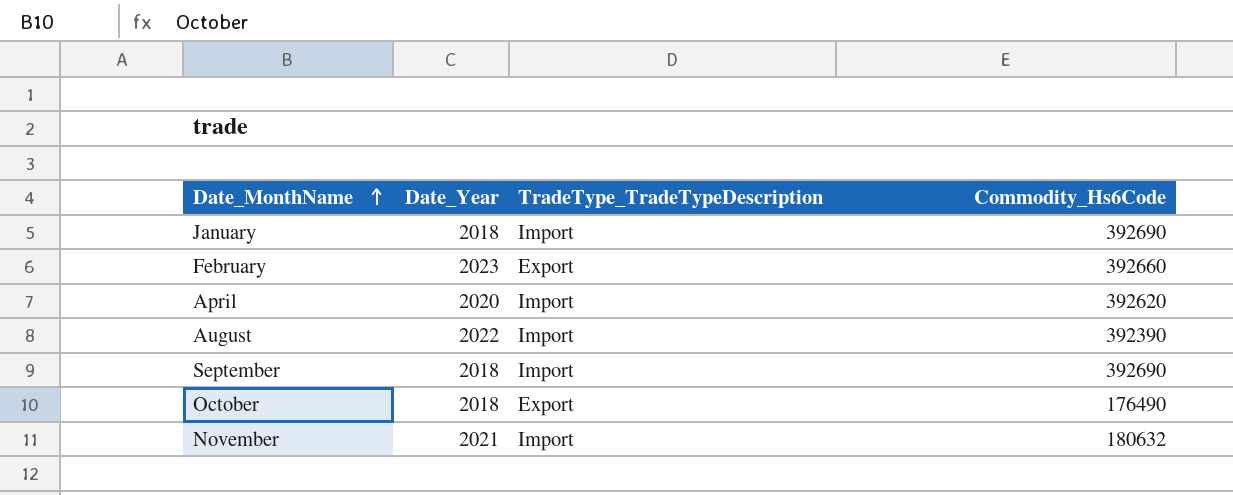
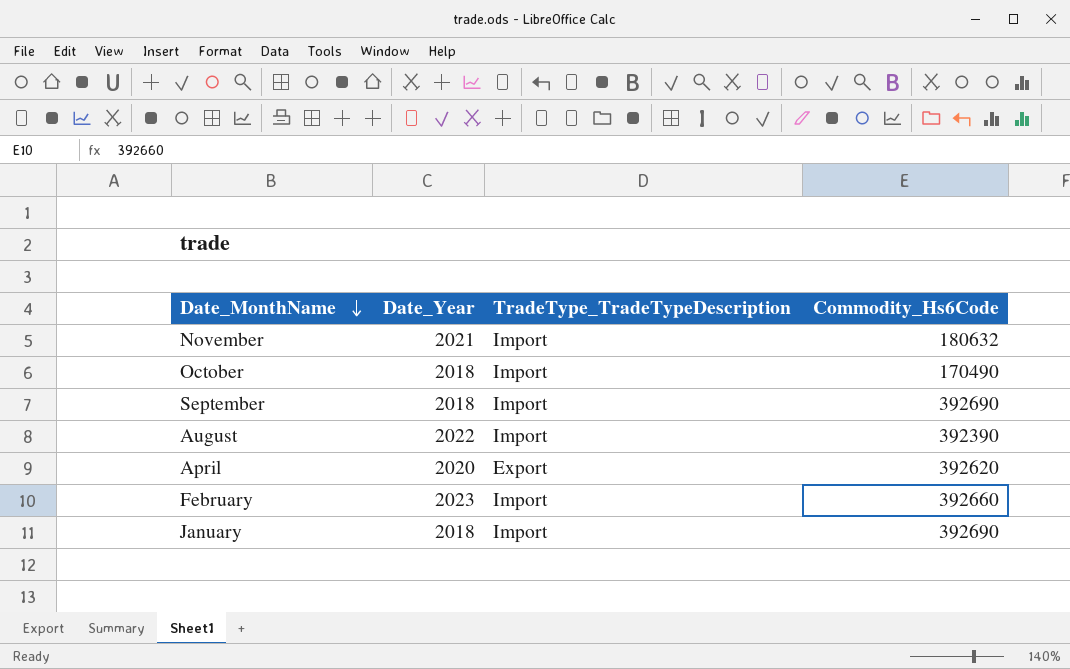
row order: Date_MonthName ascending -> Date_MonthName descending
October | TradeType_TradeTypeDescription: Export -> Import
October | Commodity_Hs6Code: 176490 -> 170490
April | TradeType_TradeTypeDescription: Import -> Export
February | TradeType_TradeTypeDescription: Export -> Import

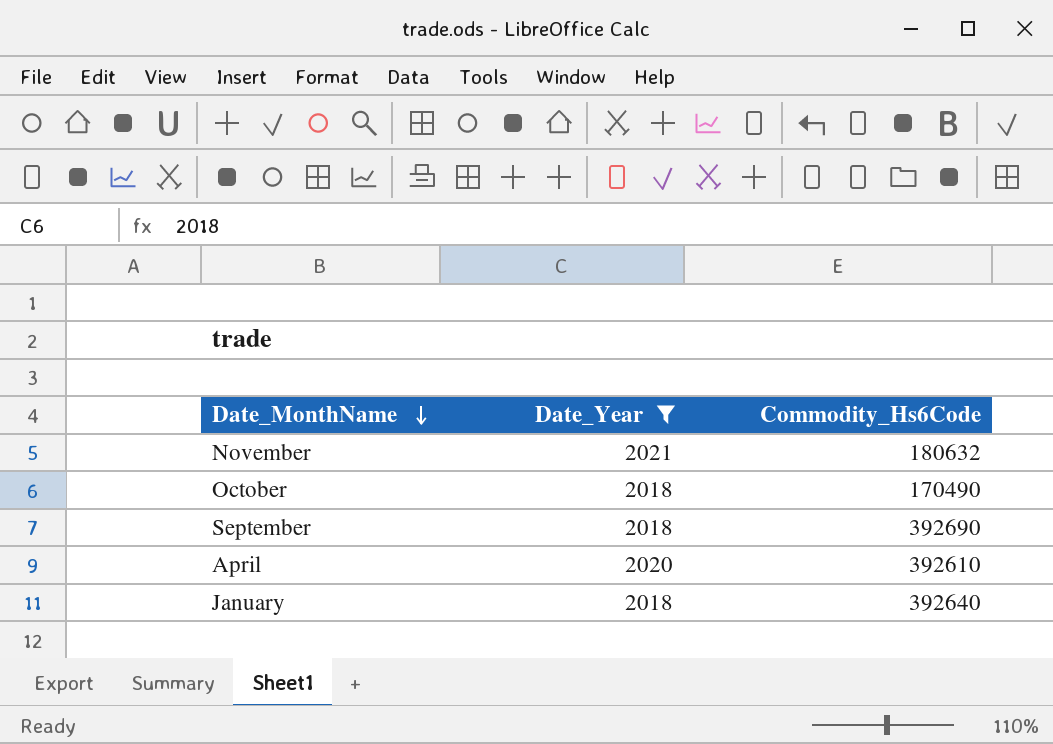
filter: none -> Date_Year <= 2021
column TradeType_TradeTypeDescription | position: 3 -> none
April | Commodity_Hs6Code: 392620 -> 392610
January | Commodity_Hs6Code: 392690 -> 392640

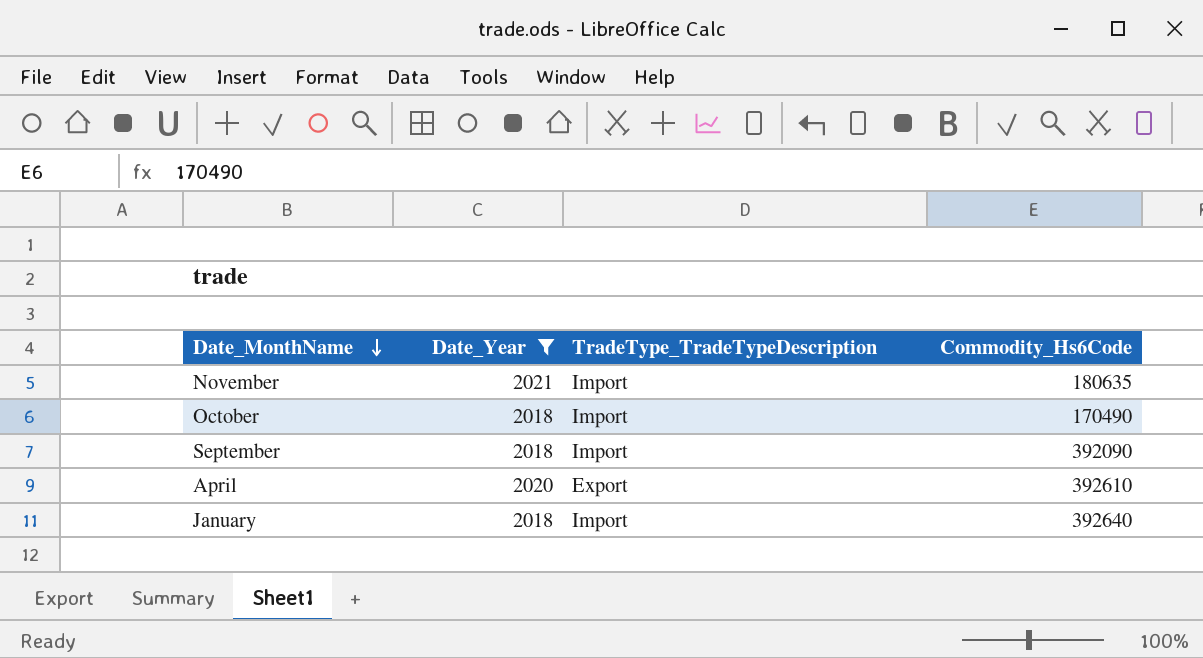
column TradeType_TradeTypeDescription | position: none -> 3
November | Commodity_Hs6Code: 180632 -> 180635
September | Commodity_Hs6Code: 392690 -> 392090

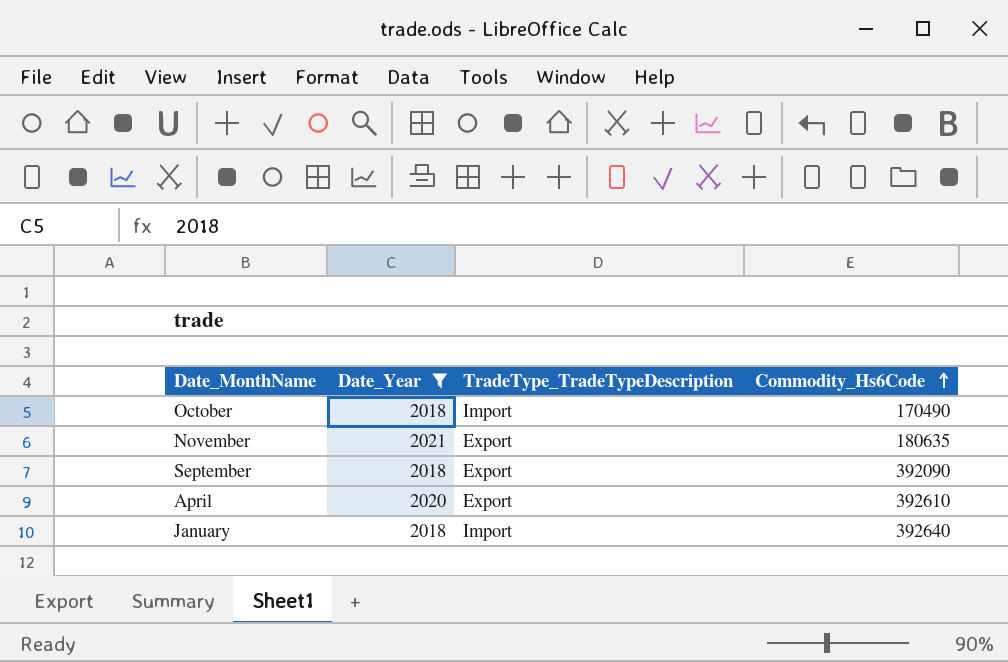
row order: Date_MonthName descending -> Commodity_Hs6Code ascending
November | TradeType_TradeTypeDescription: Import -> Export
September | TradeType_TradeTypeDescription: Import -> Export

